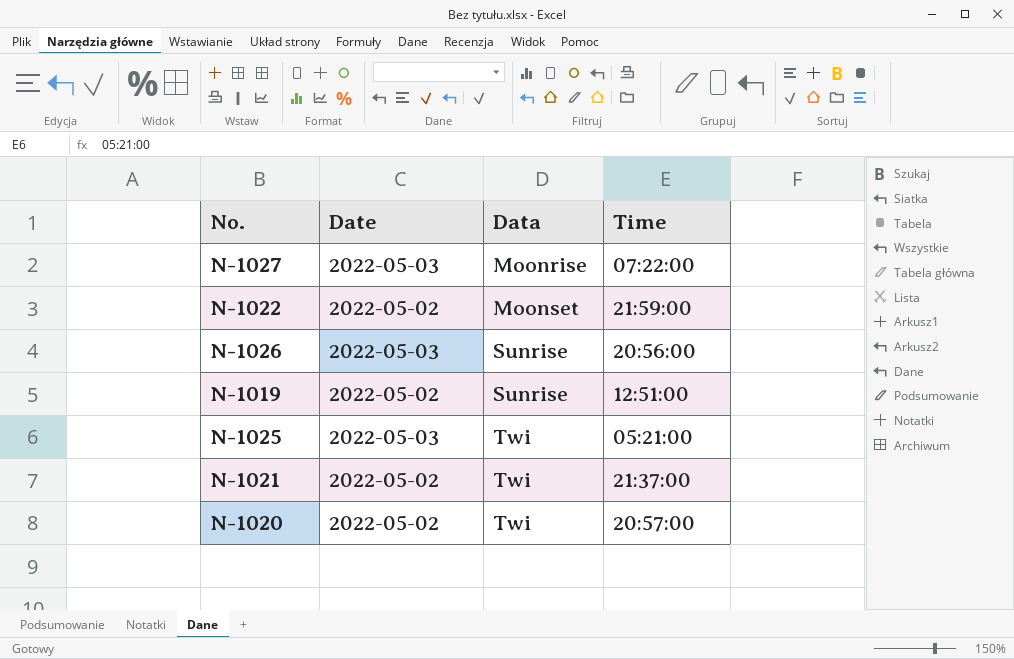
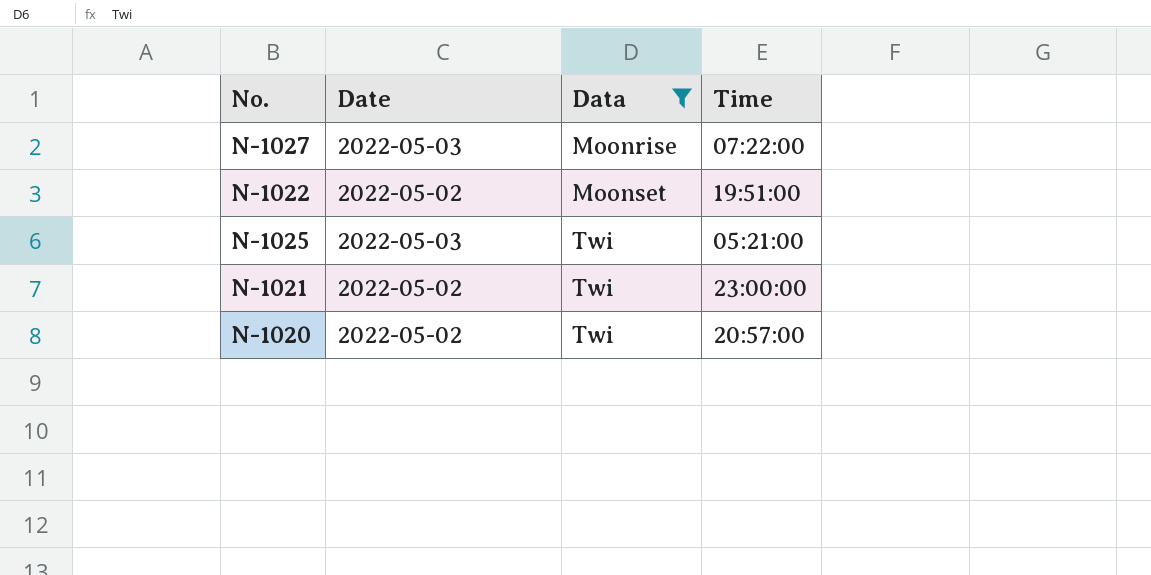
filter: none -> Data != Sunrise
N-1022 | Time: 21:59:00 -> 19:51:00
N-1021 | Time: 21:37:00 -> 23:00:00

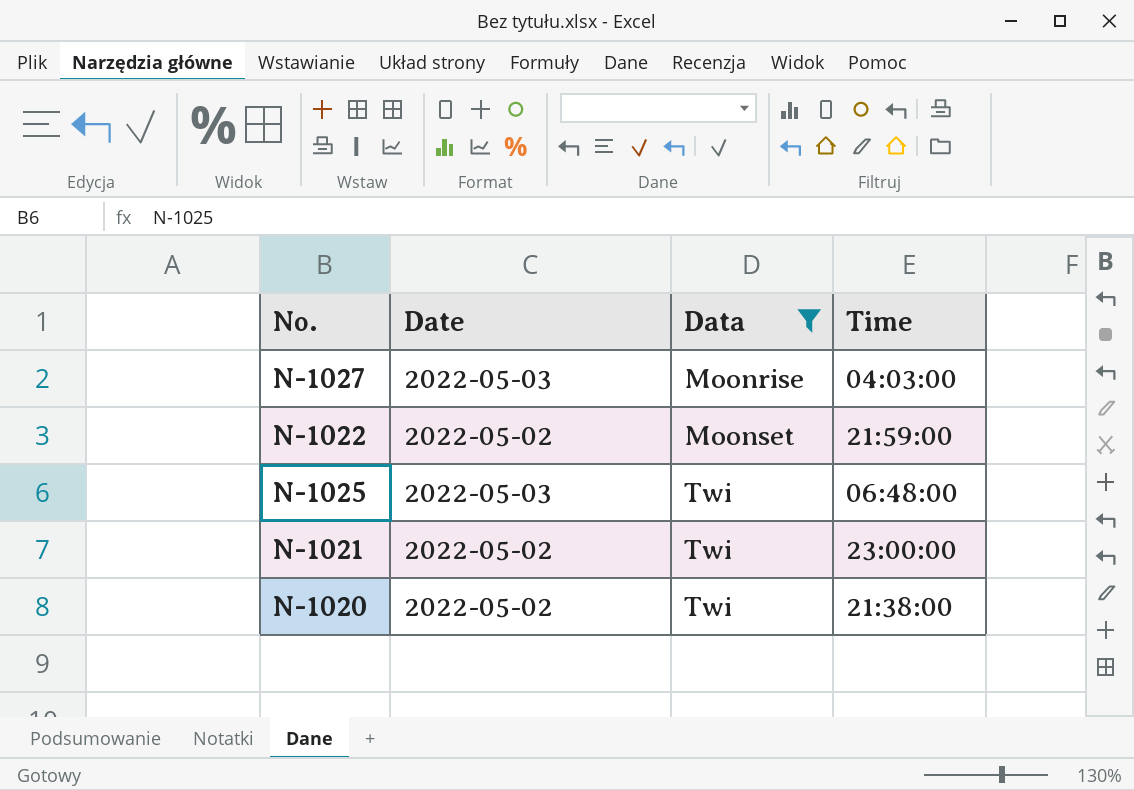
N-1027 | Time: 07:22:00 -> 04:03:00
N-1022 | Time: 19:51:00 -> 21:59:00
N-1025 | Time: 05:21:00 -> 06:48:00
N-1020 | Time: 20:57:00 -> 21:38:00

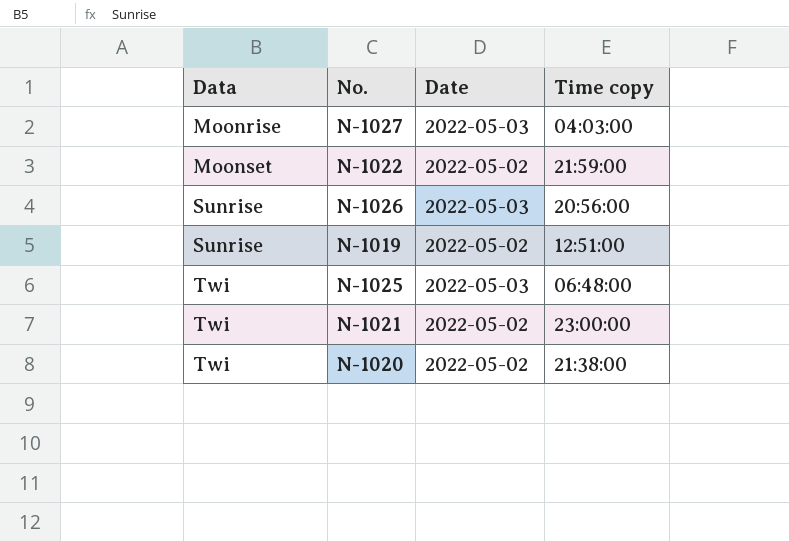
filter: Data != Sunrise -> none
column Data | position: 3 -> 1
column name: Time -> Time copy

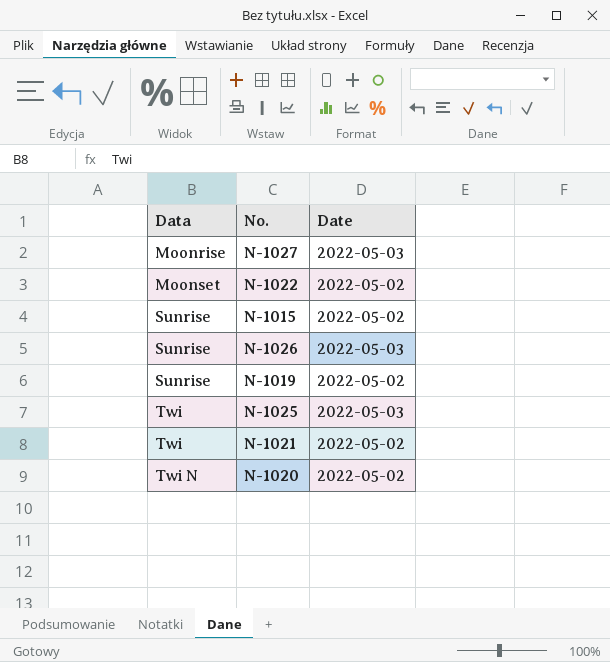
column Time copy | position: 4 -> none
row N-1015: none -> Sunrise | 2022-05-02
N-1020 | Data: Twi -> Twi N

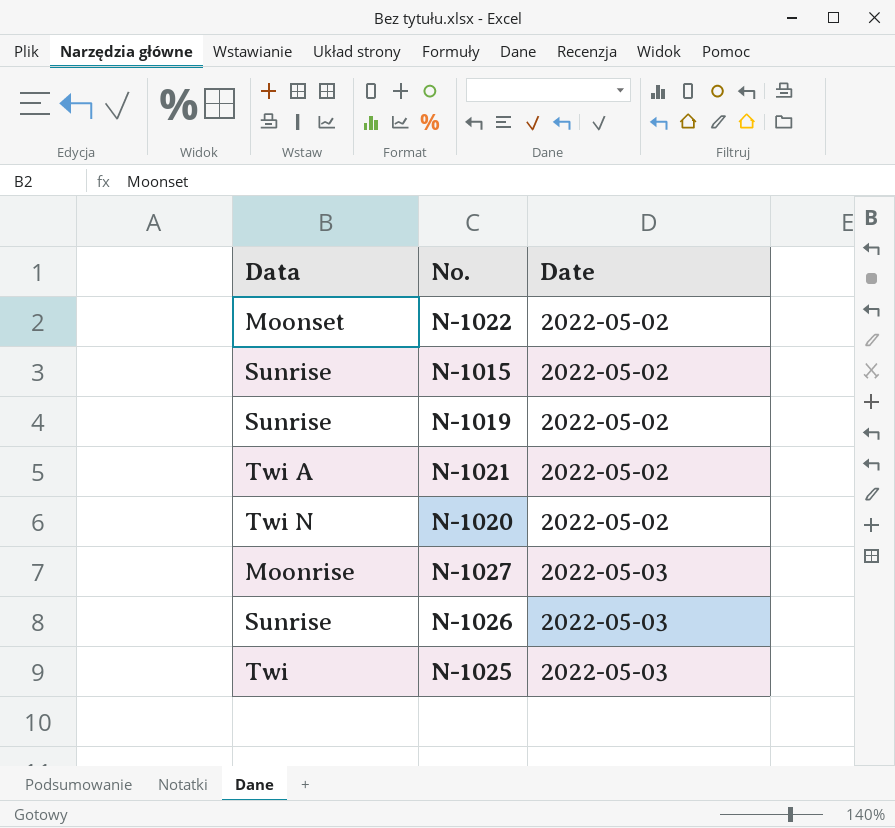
row order: Data ascending -> Date ascending
N-1021 | Data: Twi -> Twi A

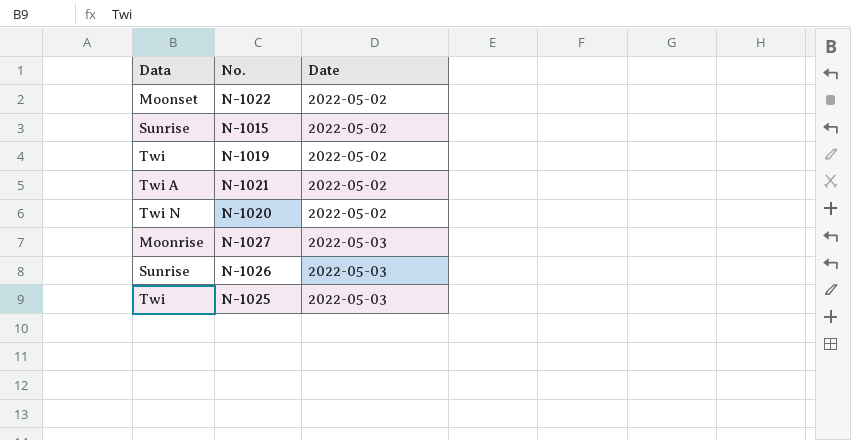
N-1019 | Data: Sunrise -> Twi

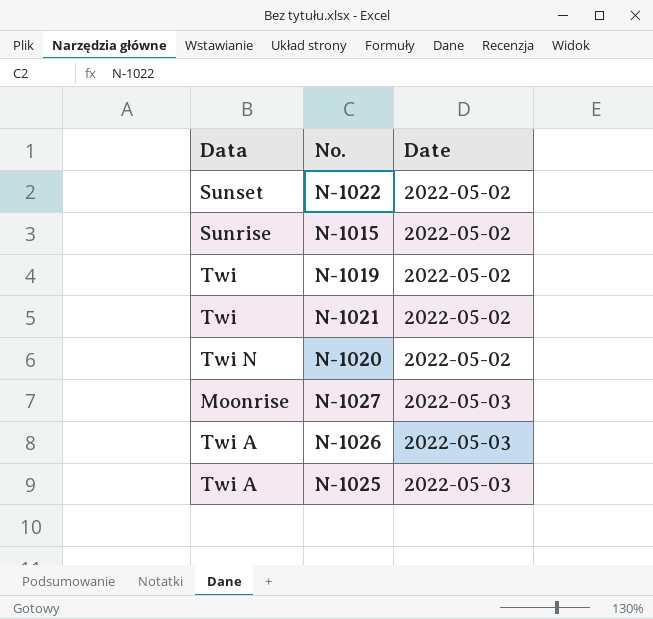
N-1022 | Data: Moonset -> Sunset
N-1021 | Data: Twi A -> Twi
N-1026 | Data: Sunrise -> Twi A
N-1025 | Data: Twi -> Twi A

